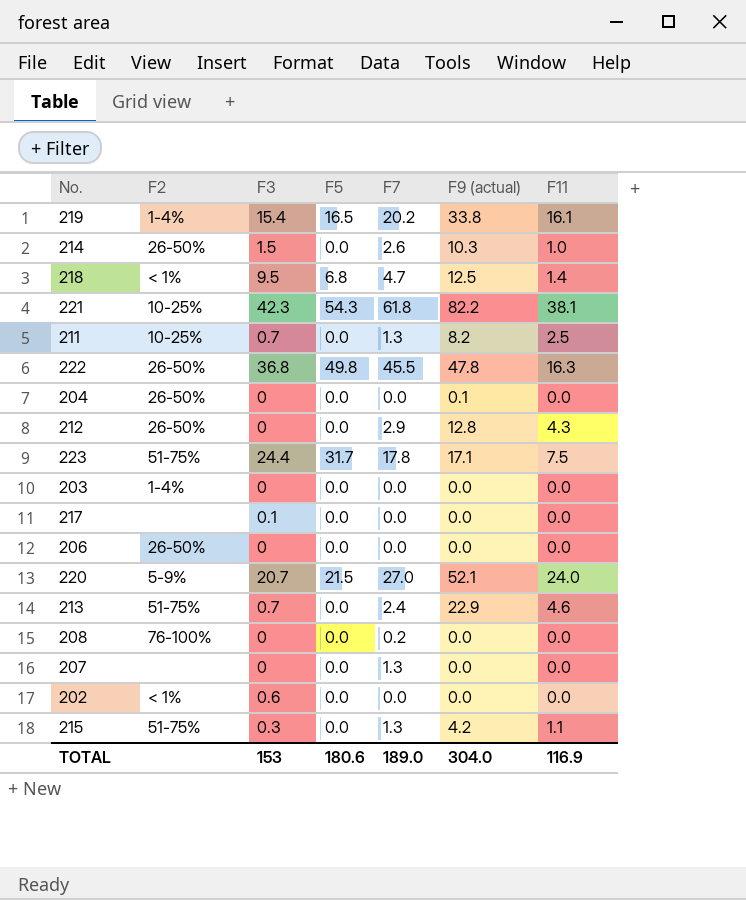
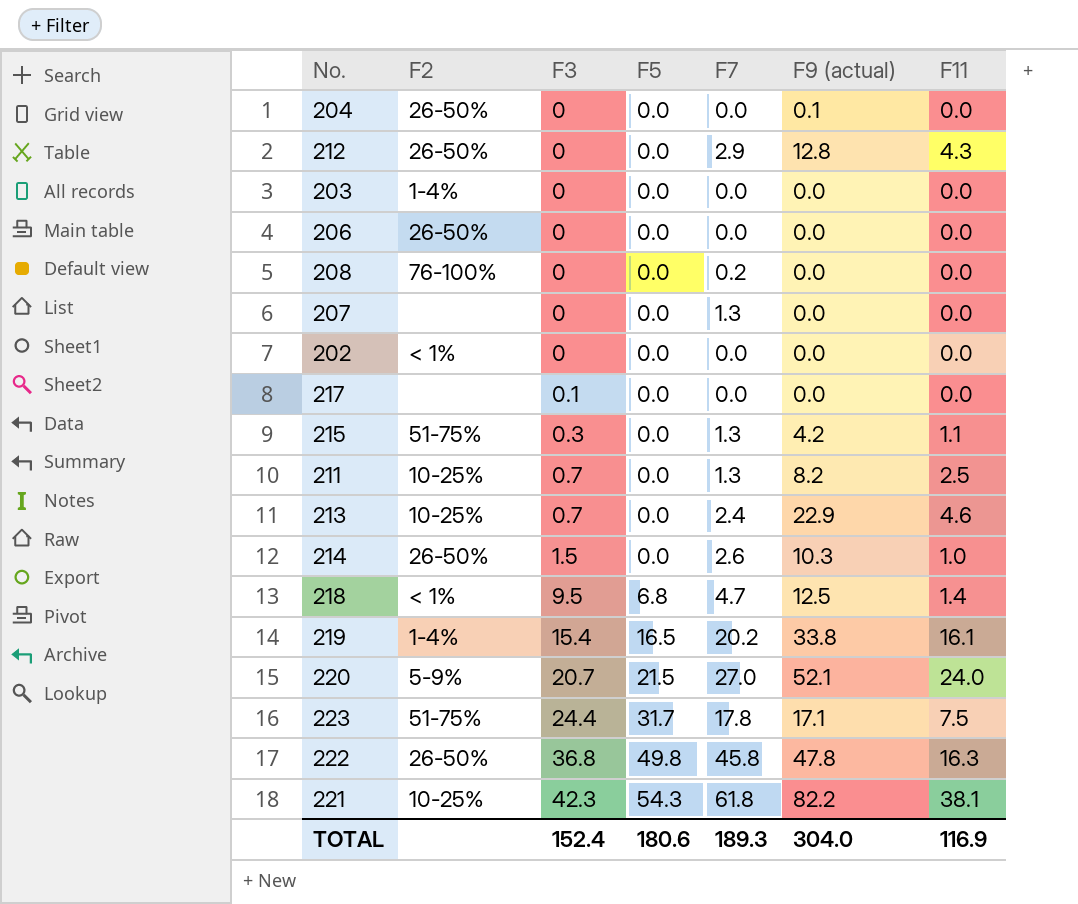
row order: none -> F3 ascending
202 | F3: 0.6 -> 0
213 | F2: 51-75% -> 10-25%
222 | F7: 45.5 -> 45.8
TOTAL | F3: 153 -> 152.4
TOTAL | F7: 189.0 -> 189.3

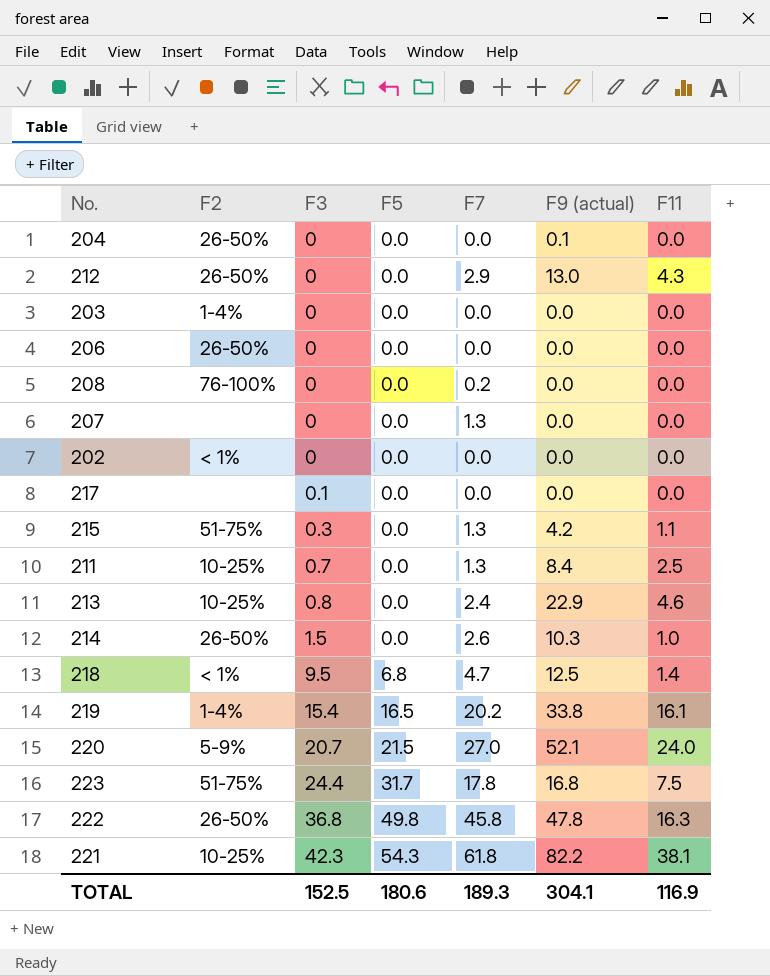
212 | F9 (actual): 12.8 -> 13.0
211 | F9 (actual): 8.2 -> 8.4
213 | F3: 0.7 -> 0.8
223 | F9 (actual): 17.1 -> 16.8
TOTAL | F3: 152.4 -> 152.5
TOTAL | F9 (actual): 304.0 -> 304.1

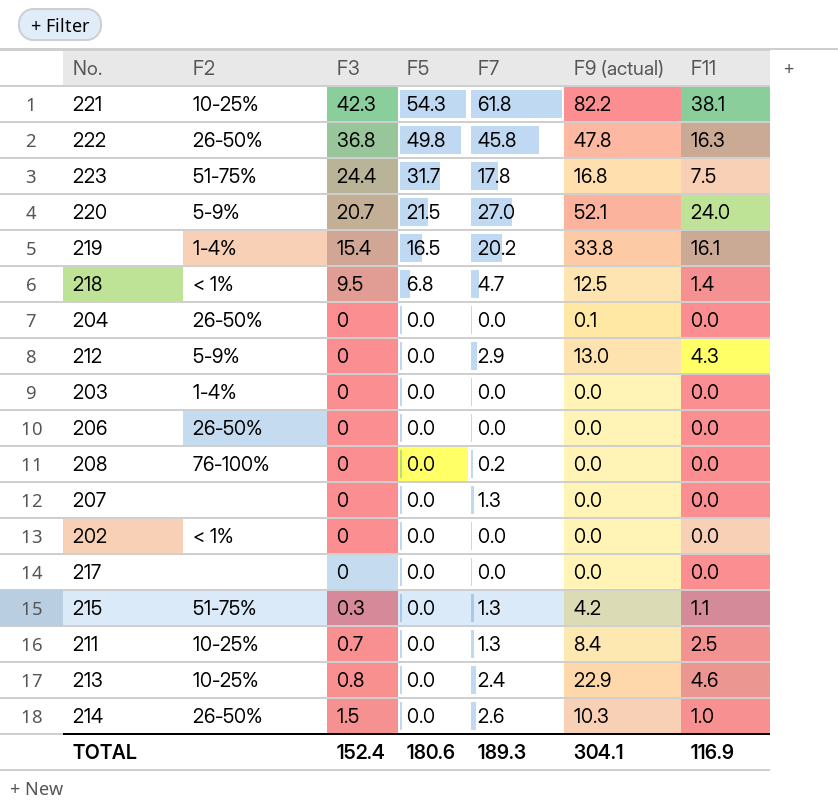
row order: F3 ascending -> F5 descending
212 | F2: 26-50% -> 5-9%
217 | F3: 0.1 -> 0
TOTAL | F3: 152.5 -> 152.4

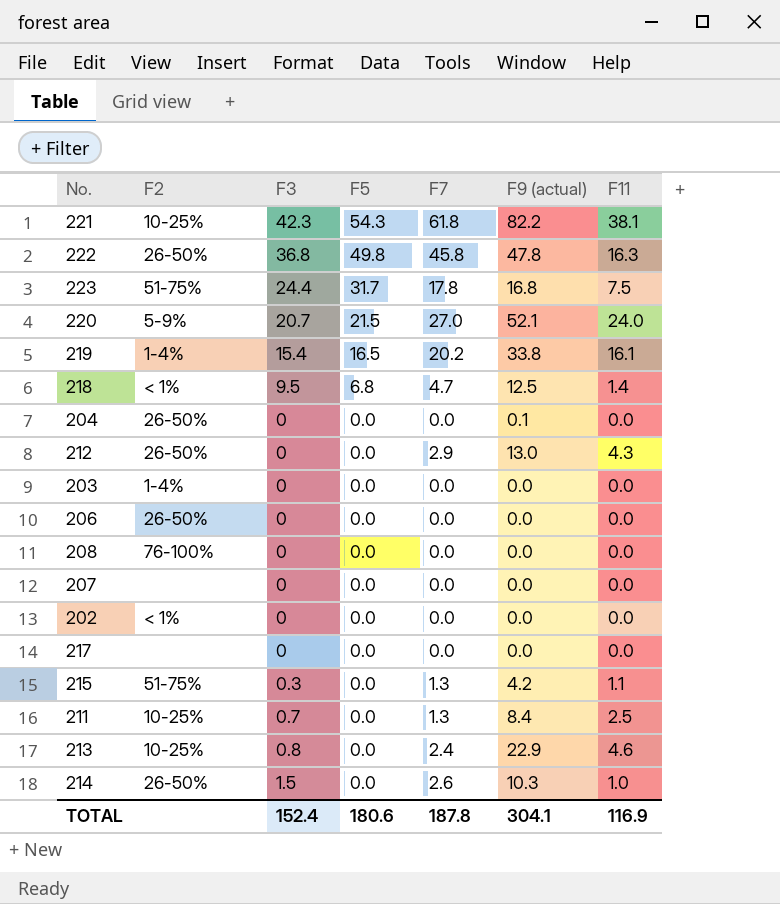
212 | F2: 5-9% -> 26-50%
208 | F7: 0.2 -> 0.0
207 | F7: 1.3 -> 0.0
TOTAL | F7: 189.3 -> 187.8

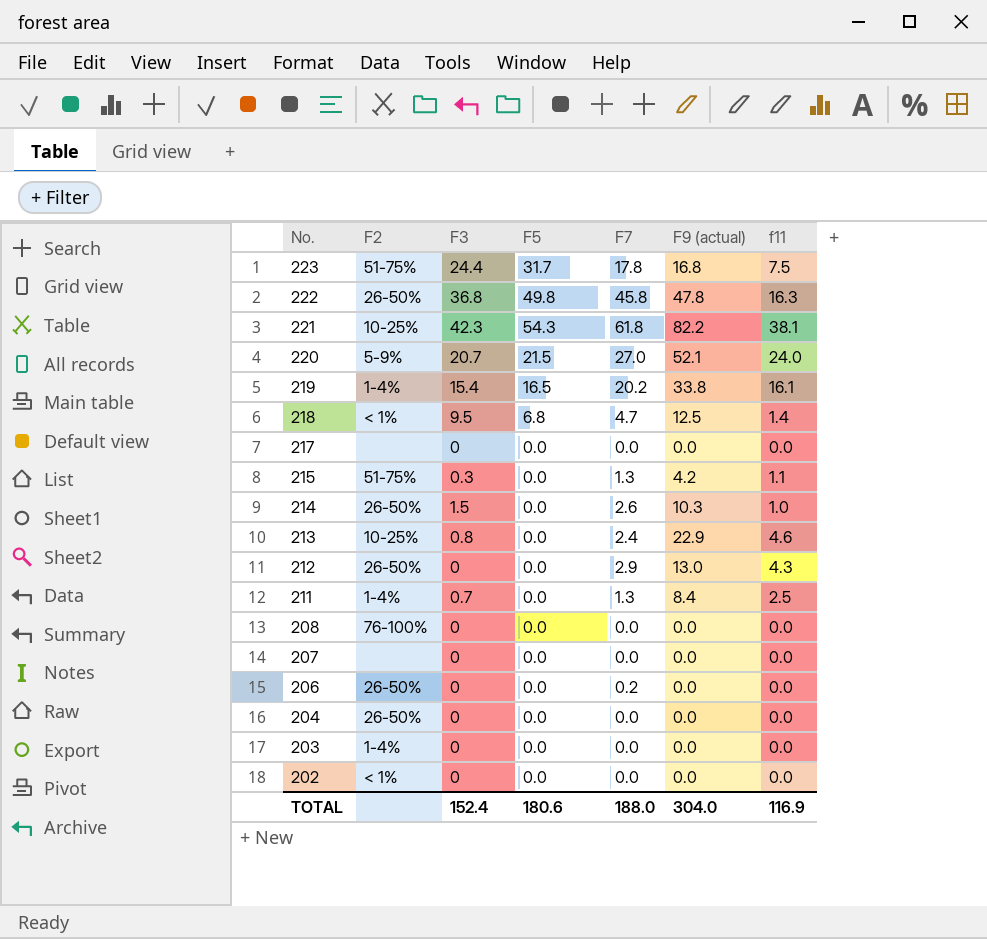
row order: F5 descending -> No. descending
column name: F11 -> f11
211 | F2: 10-25% -> 1-4%
206 | F7: 0.0 -> 0.2
204 | F9 (actual): 0.1 -> 0.0
TOTAL | F7: 187.8 -> 188.0
TOTAL | F9 (actual): 304.1 -> 304.0

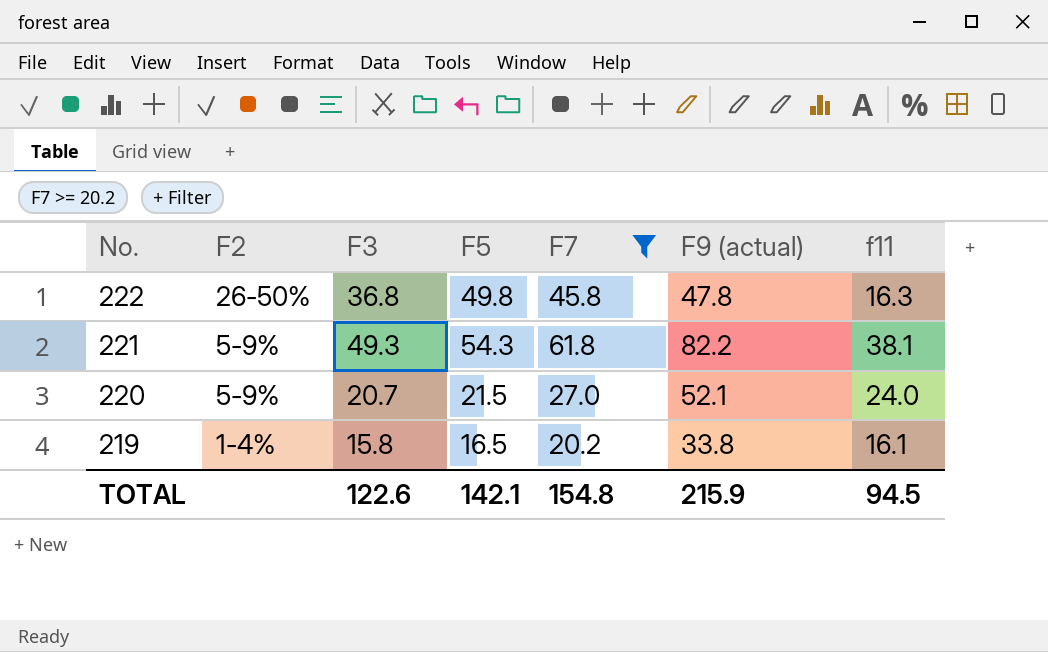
filter: none -> F7 >= 20.2
221 | F2: 10-25% -> 5-9%
221 | F3: 42.3 -> 49.3
219 | F3: 15.4 -> 15.8
TOTAL | F3: 152.4 -> 122.6
TOTAL | F5: 180.6 -> 142.1
TOTAL | F7: 188.0 -> 154.8
TOTAL | F9 (actual): 304.0 -> 215.9
TOTAL | f11: 116.9 -> 94.5

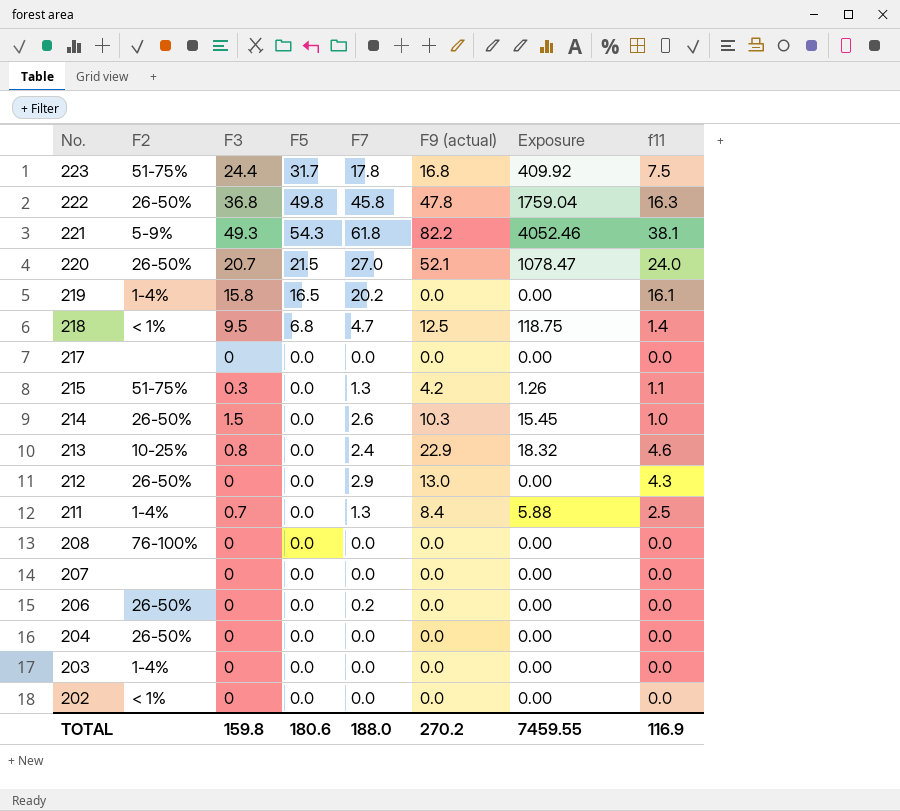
filter: F7 >= 20.2 -> none
column Exposure | formula: none -> [F3] * [F9 (actual)]
220 | F2: 5-9% -> 26-50%
219 | F9 (actual): 33.8 -> 0.0
TOTAL | F3: 122.6 -> 159.8
TOTAL | F5: 142.1 -> 180.6
TOTAL | F7: 154.8 -> 188.0
TOTAL | F9 (actual): 215.9 -> 270.2
TOTAL | f11: 94.5 -> 116.9

